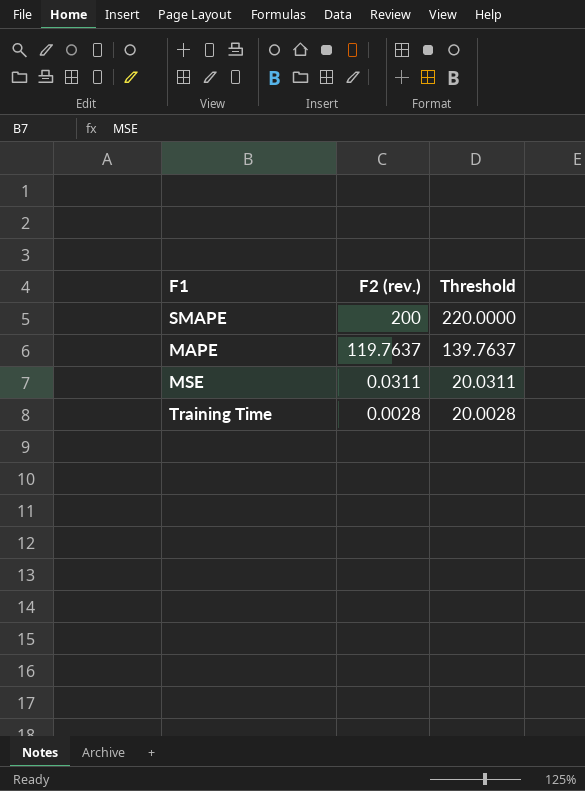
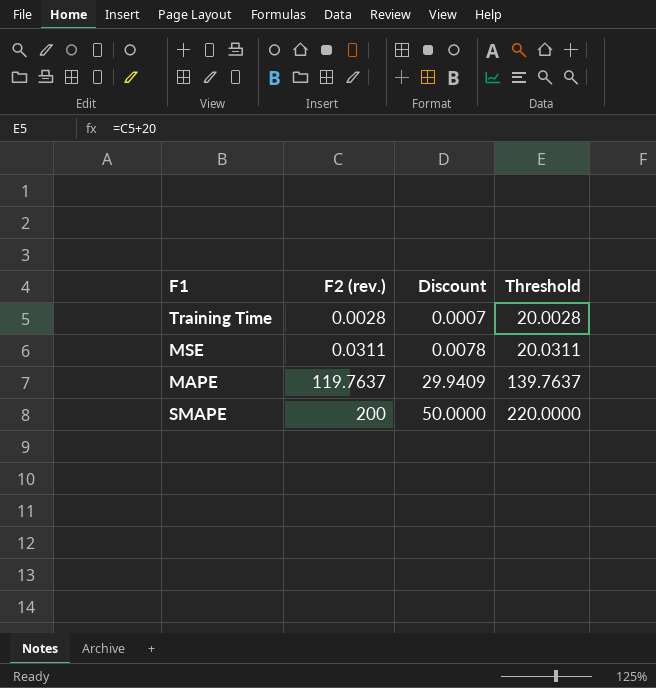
row order: F2 (rev.) descending -> F2 (rev.) ascending
column Discount | formula: none -> [F2 (rev.)] * 0.25

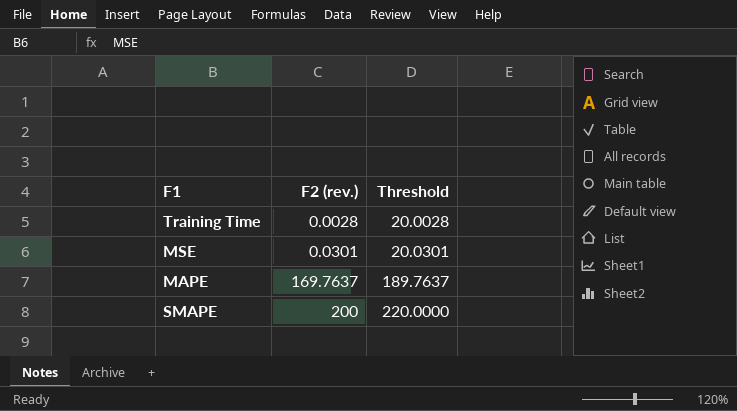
column Discount | formula: [F2 (rev.)] * 0.25 -> none
MSE | F2 (rev.): 0.0311 -> 0.0301
MSE | Threshold: 20.0311 -> 20.0301
MAPE | F2 (rev.): 119.7637 -> 169.7637
MAPE | Threshold: 139.7637 -> 189.7637

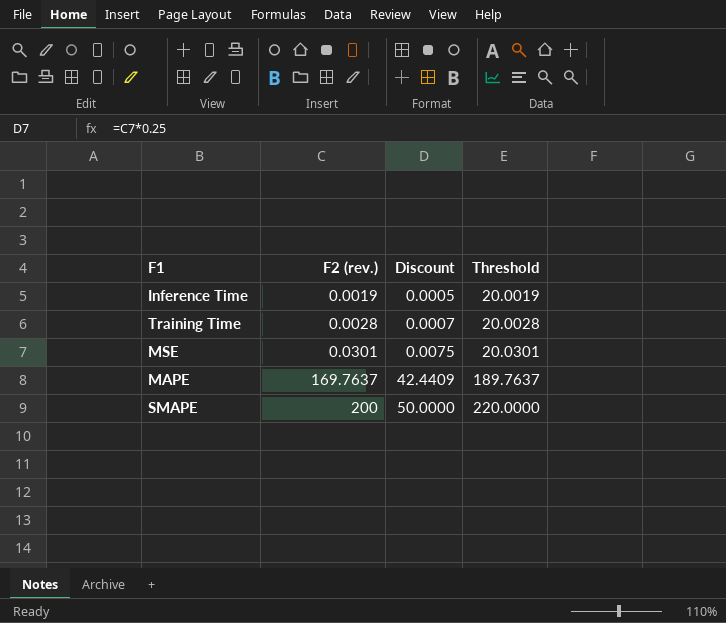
column Discount | formula: none -> [F2 (rev.)] * 0.25
row Inference Time: none -> 0.0019 | 0.0005 | 20.0019

